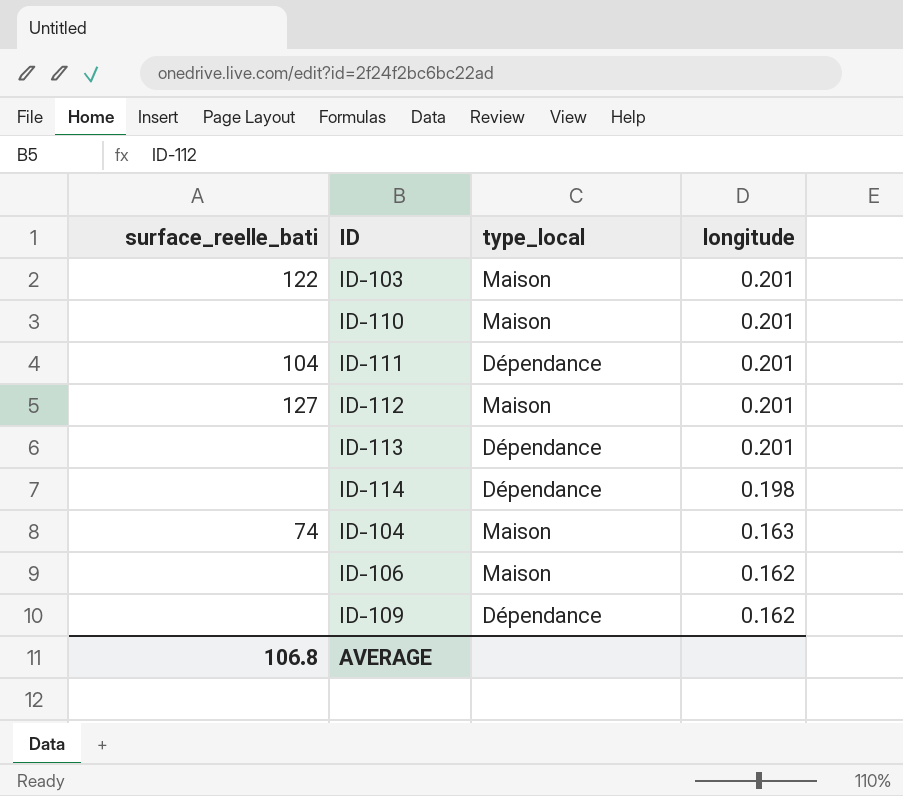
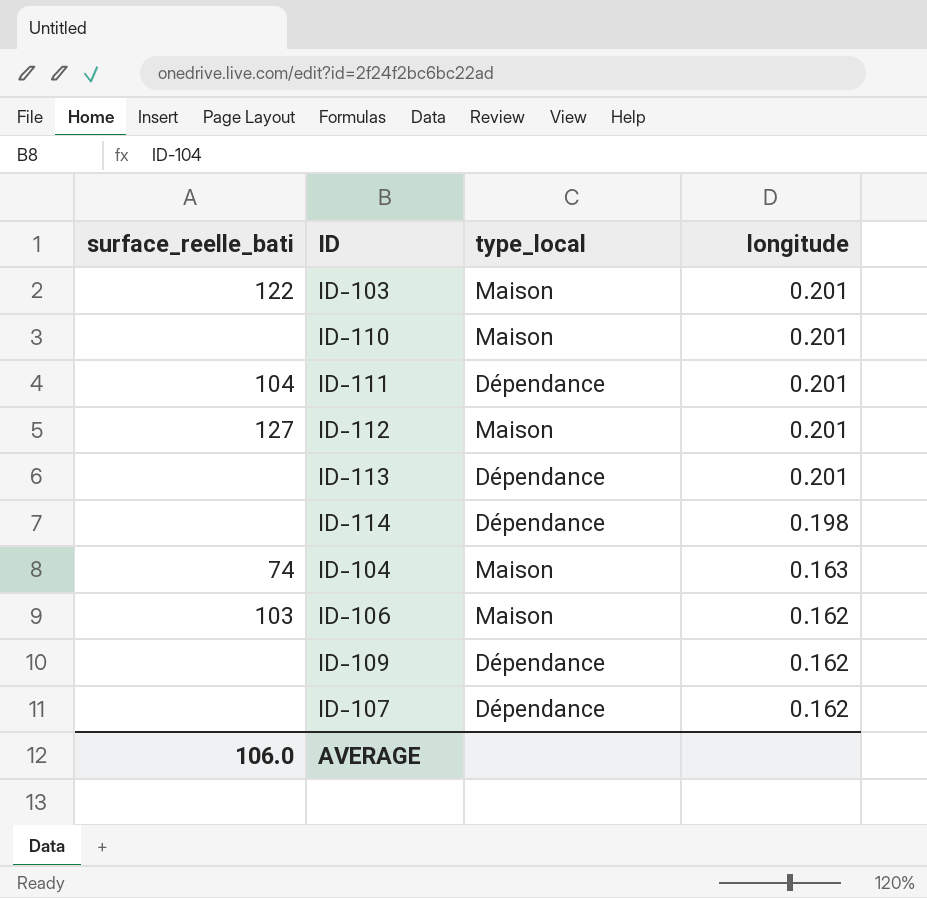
ID-106 | surface_reelle_bati: none -> 103
row ID-107: none -> none | Dépendance | 0.162
AVERAGE | surface_reelle_bati: 106.8 -> 106.0

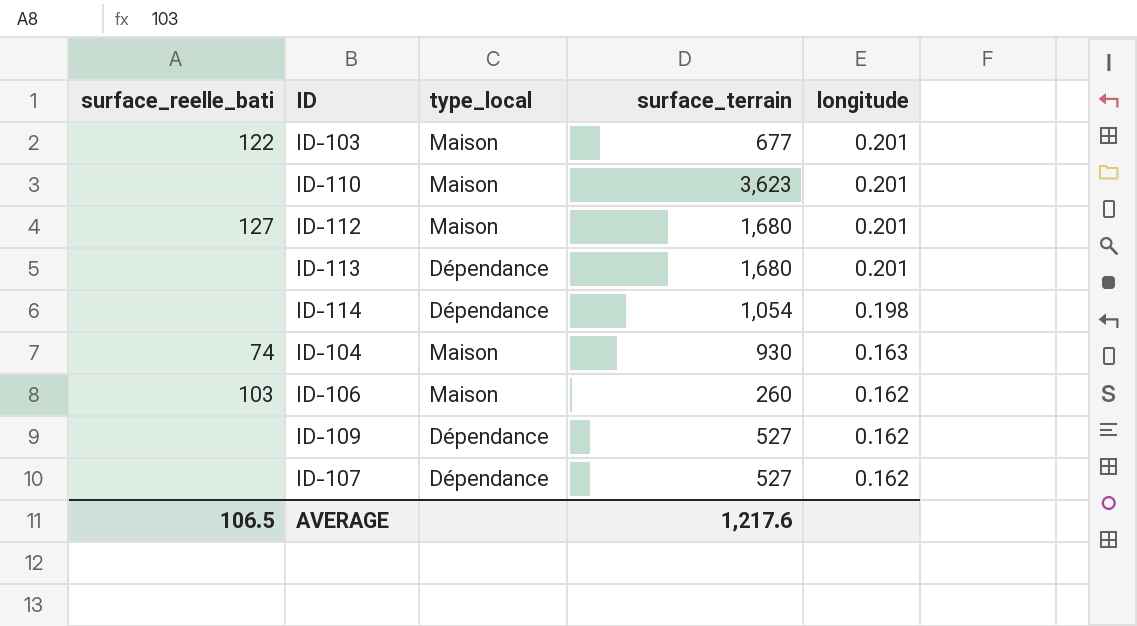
column surface_terrain | position: none -> 4
row ID-111: 104 | Dépendance | 0.201 -> none
AVERAGE | surface_reelle_bati: 106.0 -> 106.5

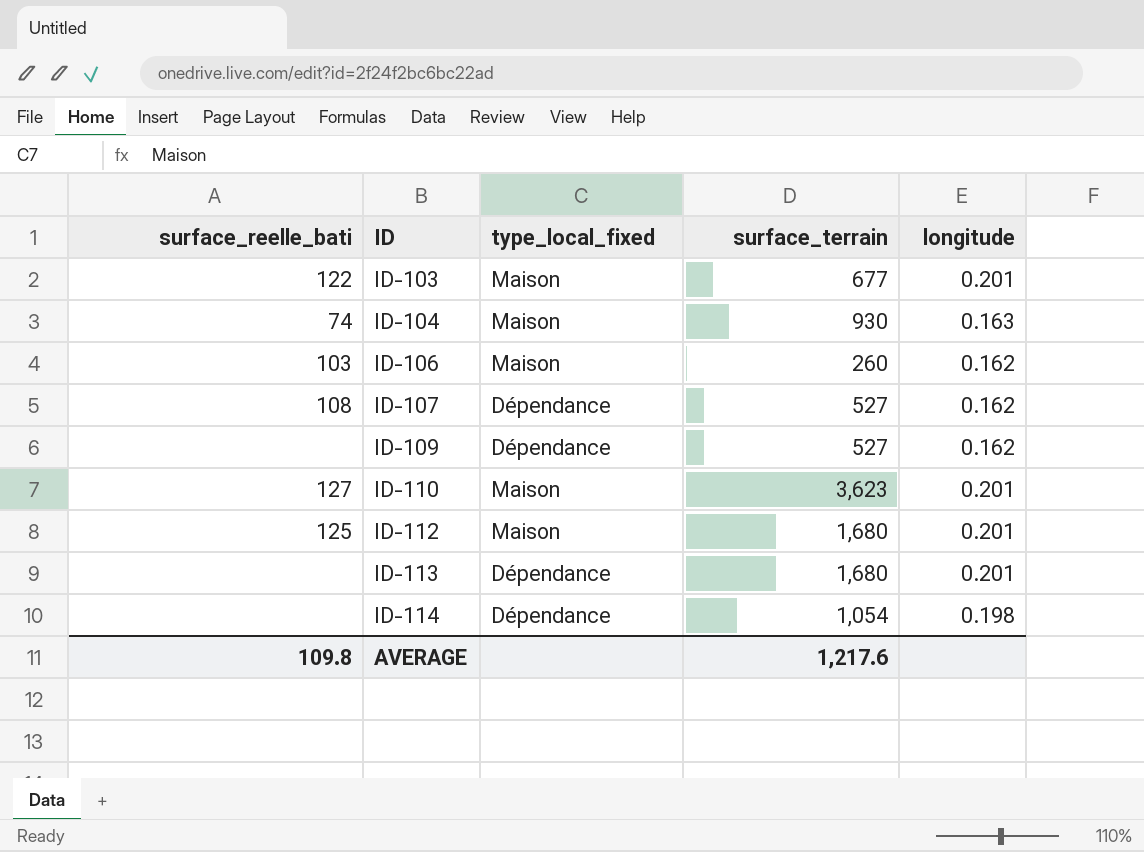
row order: longitude descending -> ID ascending
column name: type_local -> type_local_fixed
ID-107 | surface_reelle_bati: none -> 108
ID-110 | surface_reelle_bati: none -> 127
ID-112 | surface_reelle_bati: 127 -> 125
AVERAGE | surface_reelle_bati: 106.5 -> 109.8

